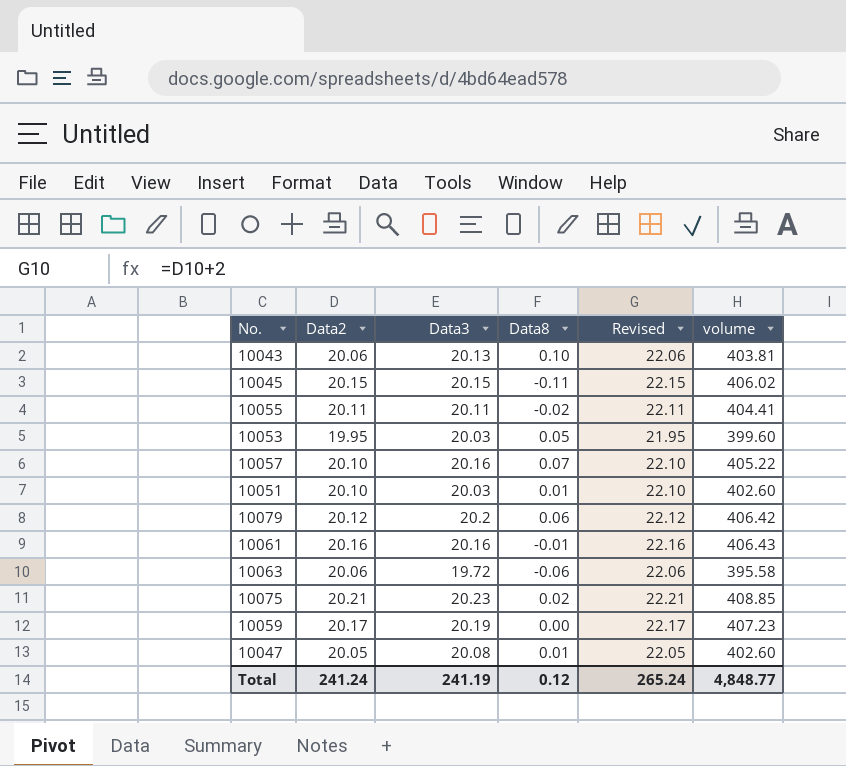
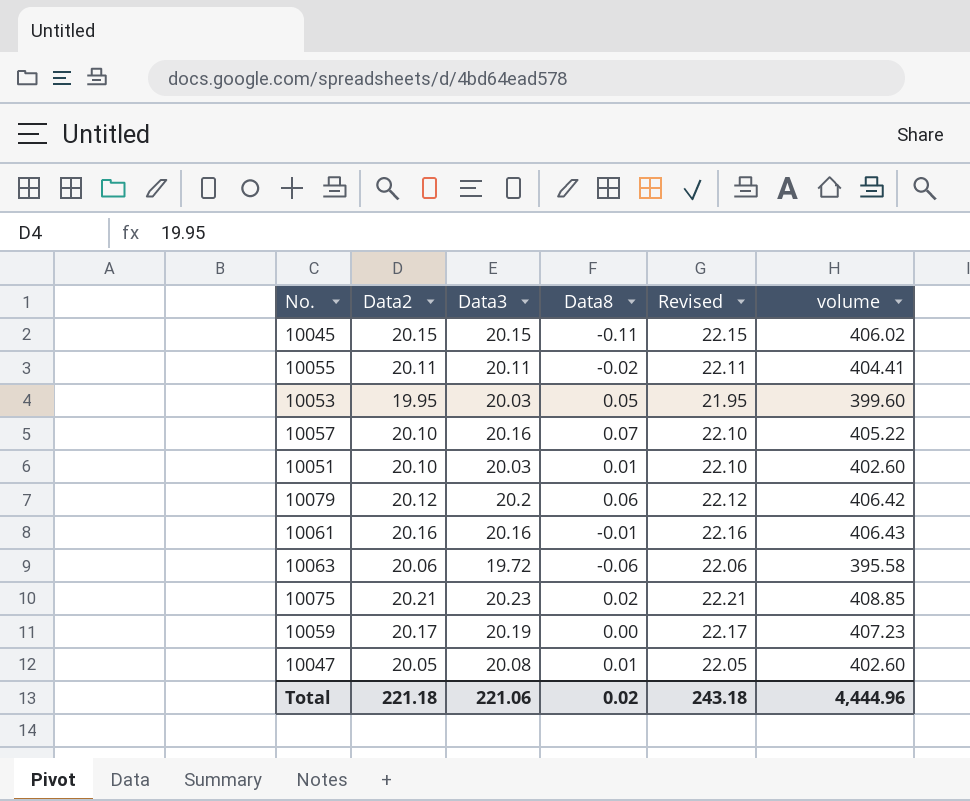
row 10043: 20.06 | 20.13 | 0.10 | 22.06 | 403.81 -> none
Total | Data2: 241.24 -> 221.18
Total | Data3: 241.19 -> 221.06
Total | Data8: 0.12 -> 0.02
Total | Revised: 265.24 -> 243.18
Total | volume: 4,848.77 -> 4,444.96

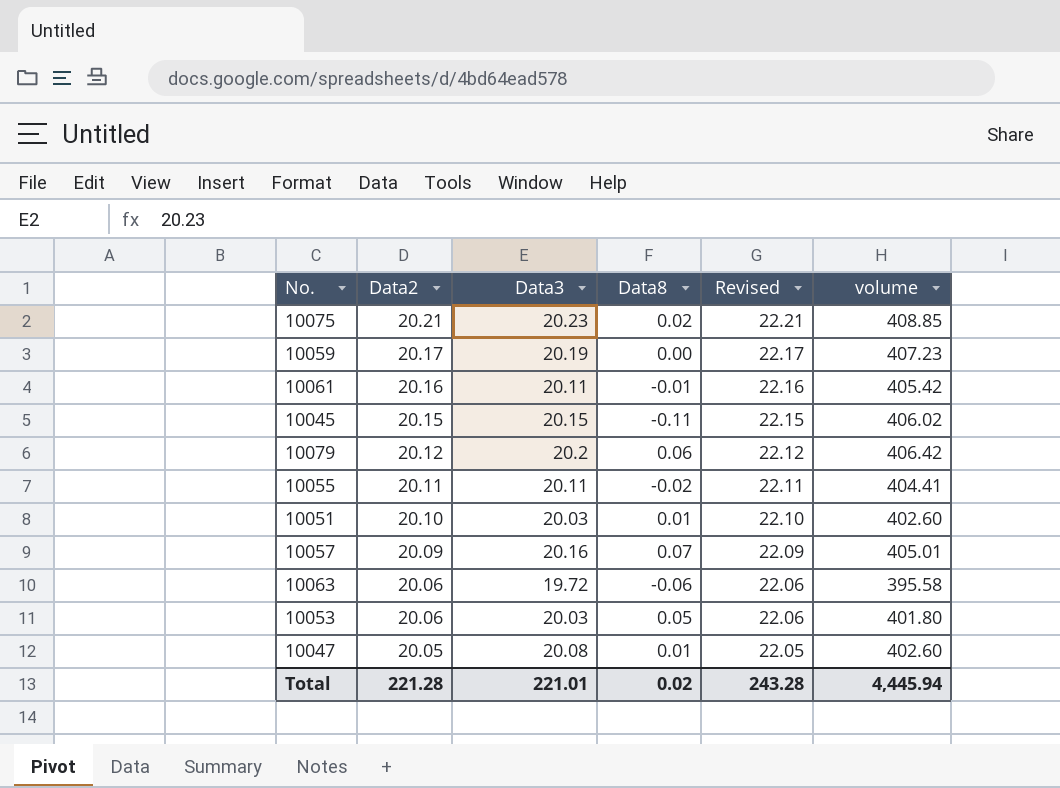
row order: none -> Data2 descending
10061 | Data3: 20.16 -> 20.11
10061 | volume: 406.43 -> 405.42
10057 | Data2: 20.10 -> 20.09
10057 | Revised: 22.10 -> 22.09
10057 | volume: 405.22 -> 405.01
10053 | Data2: 19.95 -> 20.06
10053 | Revised: 21.95 -> 22.06
10053 | volume: 399.60 -> 401.80
Total | Data2: 221.18 -> 221.28
Total | Data3: 221.06 -> 221.01
Total | Revised: 243.18 -> 243.28
Total | volume: 4,444.96 -> 4,445.94

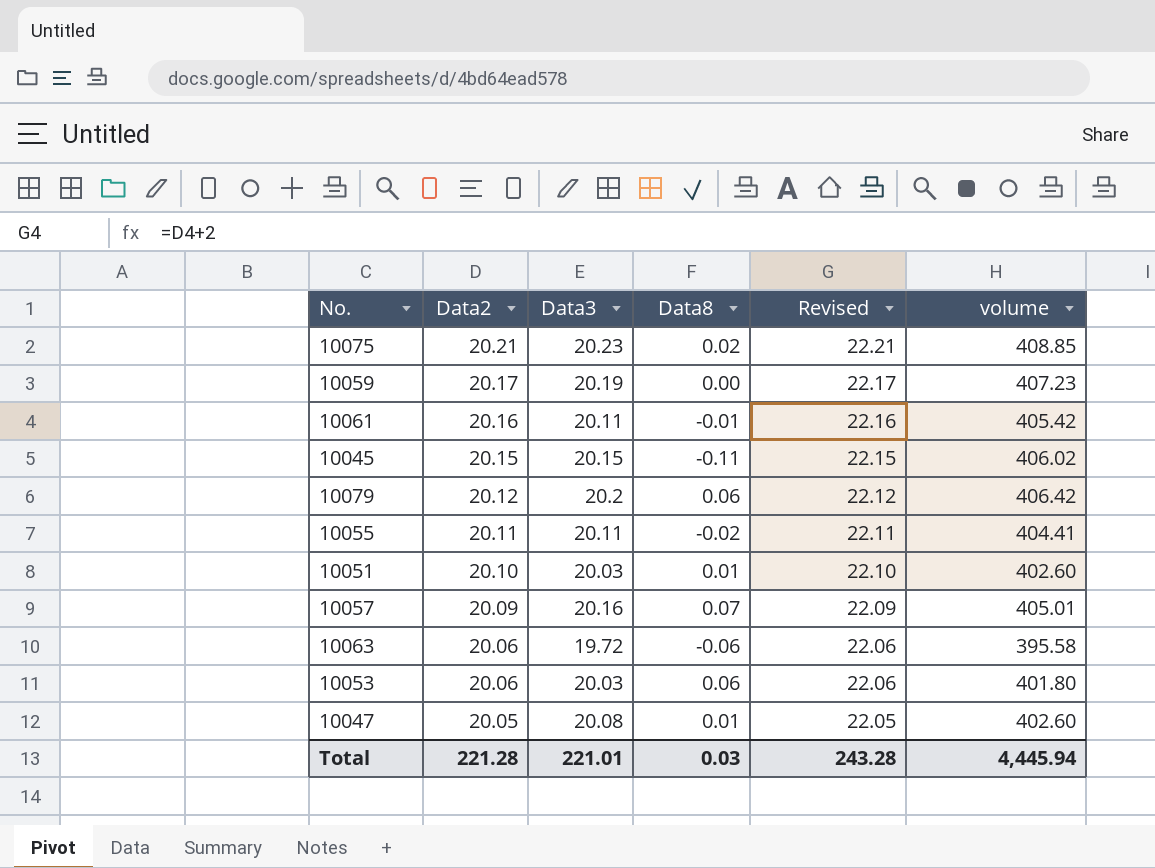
10053 | Data8: 0.05 -> 0.06
Total | Data8: 0.02 -> 0.03

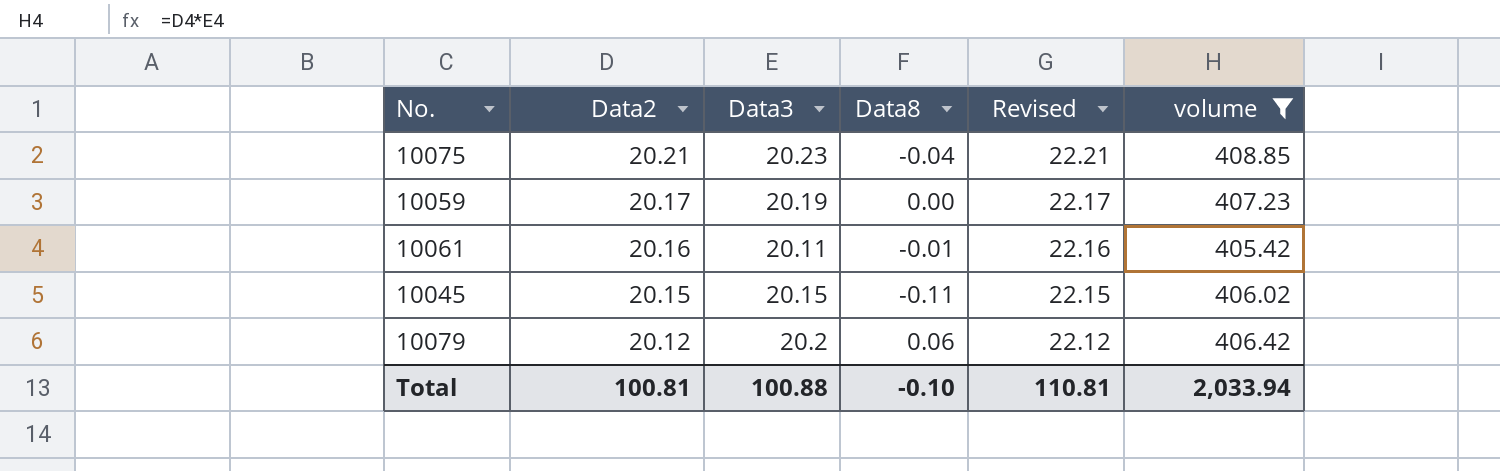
filter: none -> volume >= 405.42
10075 | Data8: 0.02 -> -0.04
Total | Data2: 221.28 -> 100.81
Total | Data3: 221.01 -> 100.88
Total | Data8: 0.03 -> -0.10
Total | Revised: 243.28 -> 110.81
Total | volume: 4,445.94 -> 2,033.94

